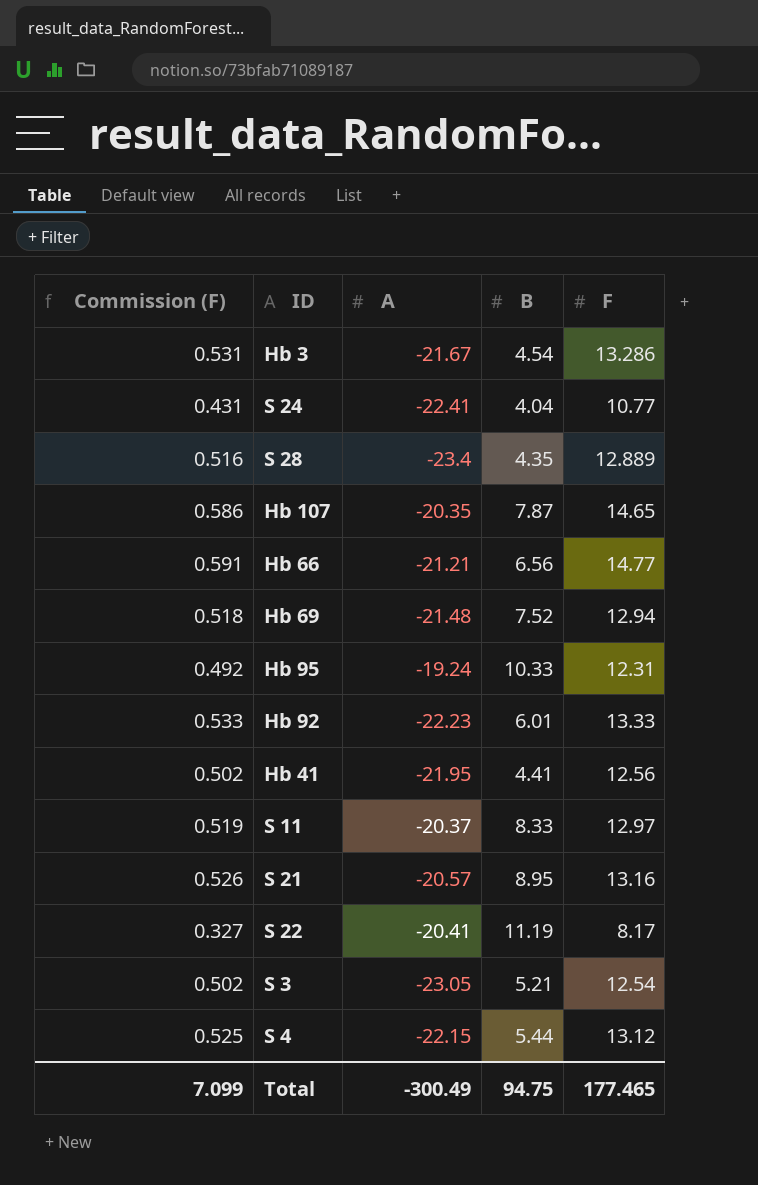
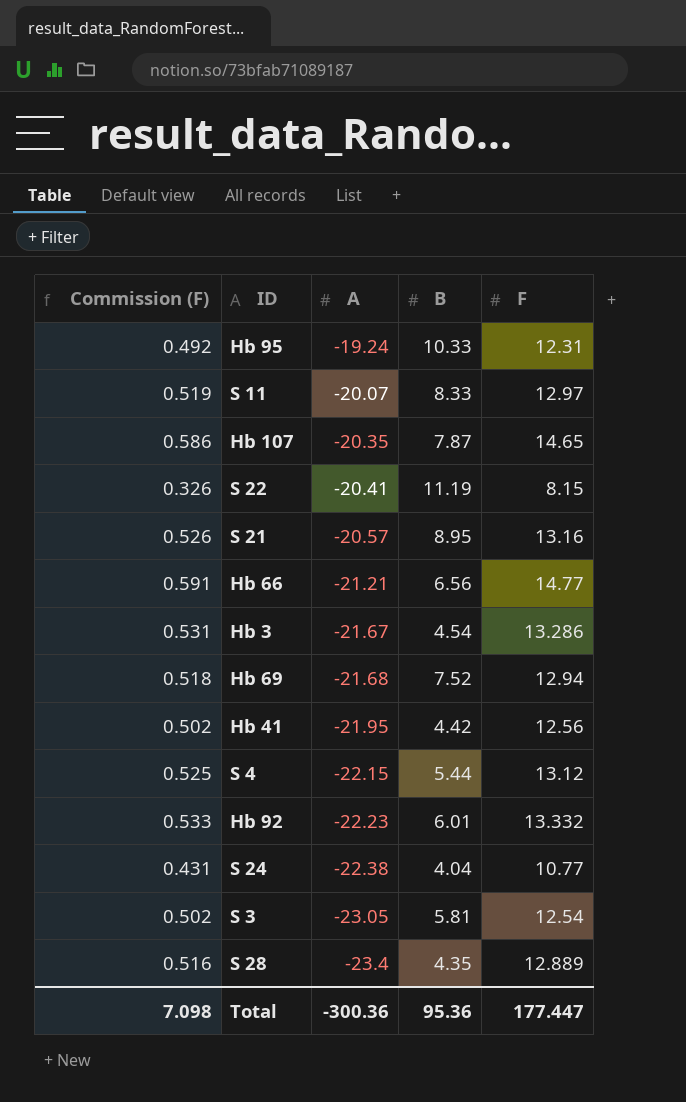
row order: none -> A descending
S 11 | A: -20.37 -> -20.07
S 22 | Commission (F): 0.327 -> 0.326
S 22 | F: 8.17 -> 8.15
Hb 69 | A: -21.48 -> -21.68
Hb 41 | B: 4.41 -> 4.42
Hb 92 | F: 13.33 -> 13.332
S 24 | A: -22.41 -> -22.38
S 3 | B: 5.21 -> 5.81
Total | Commission (F): 7.099 -> 7.098
Total | A: -300.49 -> -300.36
Total | B: 94.75 -> 95.36
Total | F: 177.465 -> 177.447

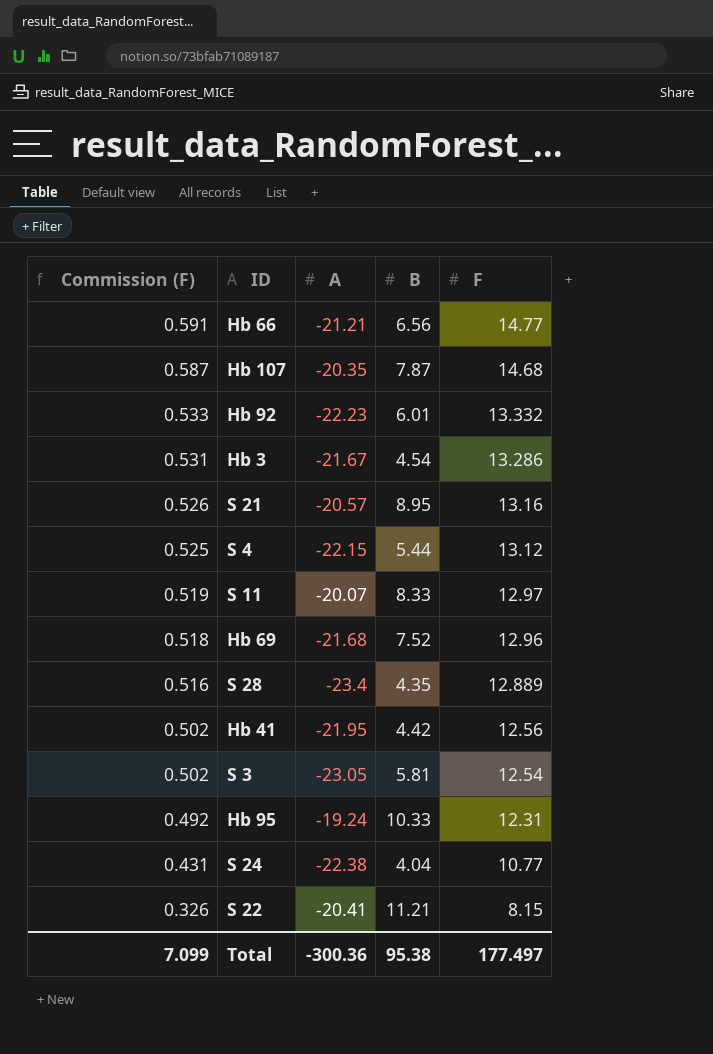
row order: A descending -> Commission (F) descending
Hb 107 | Commission (F): 0.586 -> 0.587
Hb 107 | F: 14.65 -> 14.68
Hb 69 | F: 12.94 -> 12.96
S 22 | B: 11.19 -> 11.21
Total | Commission (F): 7.098 -> 7.099
Total | B: 95.36 -> 95.38
Total | F: 177.447 -> 177.497

